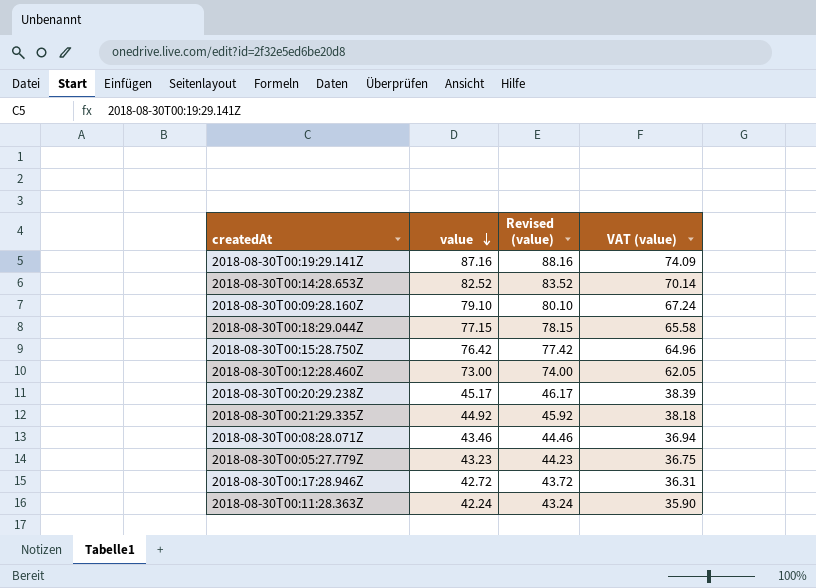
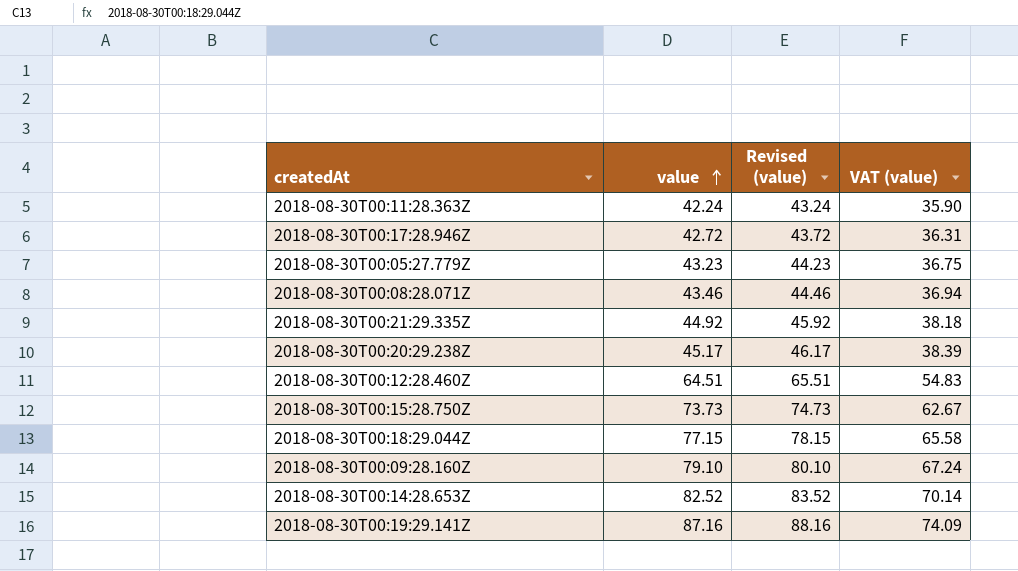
row order: value descending -> value ascending
2018-08-30T00:12:28.460Z | value: 73.00 -> 64.51
2018-08-30T00:12:28.460Z | Revised (value): 74.00 -> 65.51
2018-08-30T00:12:28.460Z | VAT (value): 62.05 -> 54.83
2018-08-30T00:15:28.750Z | value: 76.42 -> 73.73
2018-08-30T00:15:28.750Z | Revised (value): 77.42 -> 74.73
2018-08-30T00:15:28.750Z | VAT (value): 64.96 -> 62.67

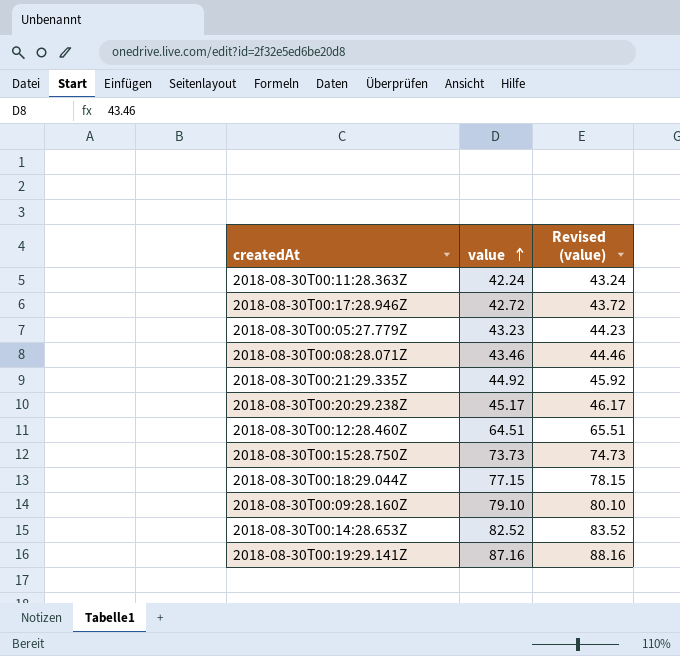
column VAT (value) | formula: [value] * 0.85 -> none

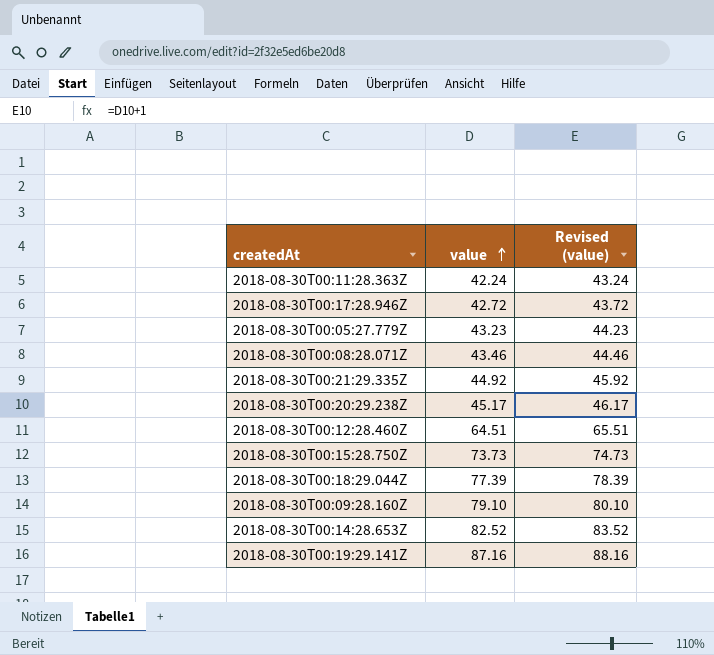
2018-08-30T00:18:29.044Z | value: 77.15 -> 77.39
2018-08-30T00:18:29.044Z | Revised (value): 78.15 -> 78.39

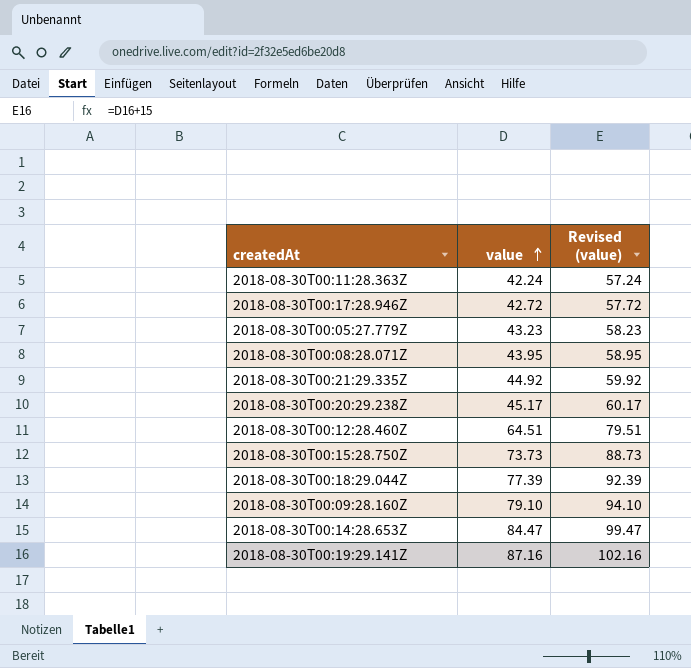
column Revised (value) | formula: [value] + 1 -> [value] + 15
2018-08-30T00:08:28.071Z | value: 43.46 -> 43.95
2018-08-30T00:14:28.653Z | value: 82.52 -> 84.47

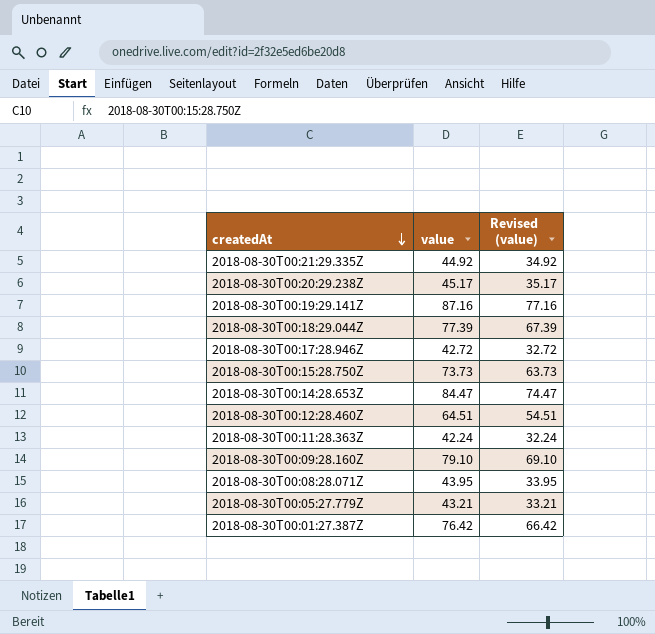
row order: value ascending -> createdAt descending
column Revised (value) | formula: [value] + 15 -> [value] - 10
2018-08-30T00:05:27.779Z | value: 43.23 -> 43.21
row 2018-08-30T00:01:27.387Z: none -> 76.42 | 66.42

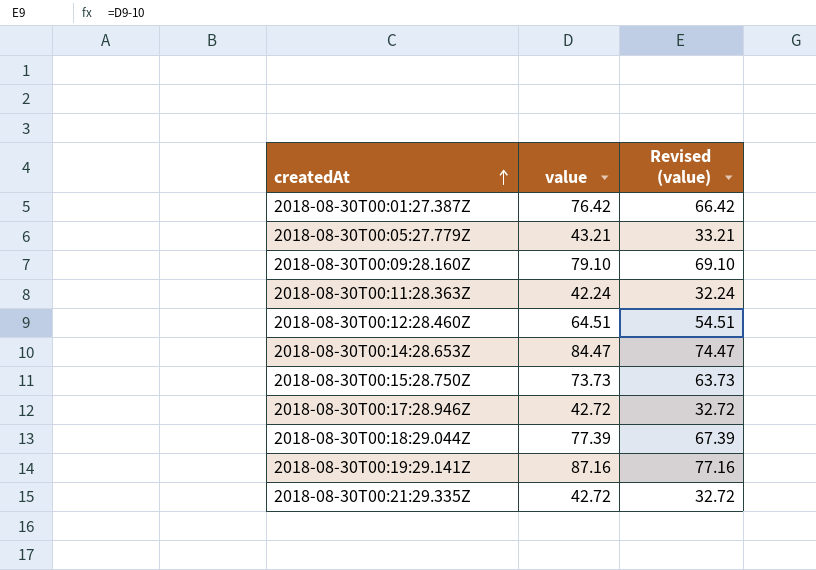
row order: createdAt descending -> createdAt ascending
row 2018-08-30T00:20:29.238Z: 45.17 | 35.17 -> none
row 2018-08-30T00:08:28.071Z: 43.95 | 33.95 -> none
2018-08-30T00:21:29.335Z | value: 44.92 -> 42.72
2018-08-30T00:21:29.335Z | Revised (value): 34.92 -> 32.72

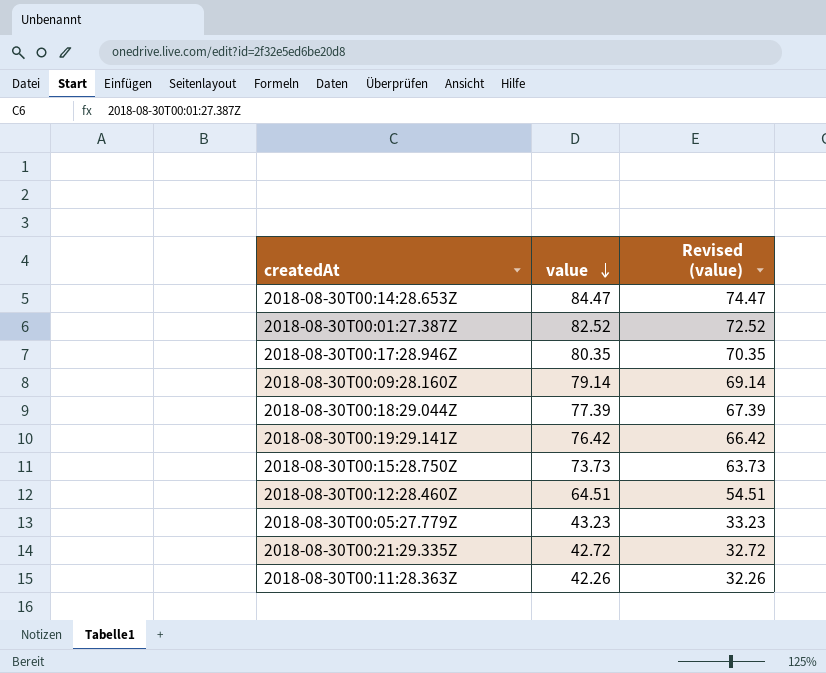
row order: createdAt ascending -> value descending
2018-08-30T00:01:27.387Z | value: 76.42 -> 82.52
2018-08-30T00:01:27.387Z | Revised (value): 66.42 -> 72.52
2018-08-30T00:17:28.946Z | value: 42.72 -> 80.35
2018-08-30T00:17:28.946Z | Revised (value): 32.72 -> 70.35
2018-08-30T00:09:28.160Z | value: 79.10 -> 79.14
2018-08-30T00:09:28.160Z | Revised (value): 69.10 -> 69.14
2018-08-30T00:19:29.141Z | value: 87.16 -> 76.42
2018-08-30T00:19:29.141Z | Revised (value): 77.16 -> 66.42
2018-08-30T00:05:27.779Z | value: 43.21 -> 43.23
2018-08-30T00:05:27.779Z | Revised (value): 33.21 -> 33.23
2018-08-30T00:11:28.363Z | value: 42.24 -> 42.26
2018-08-30T00:11:28.363Z | Revised (value): 32.24 -> 32.26

